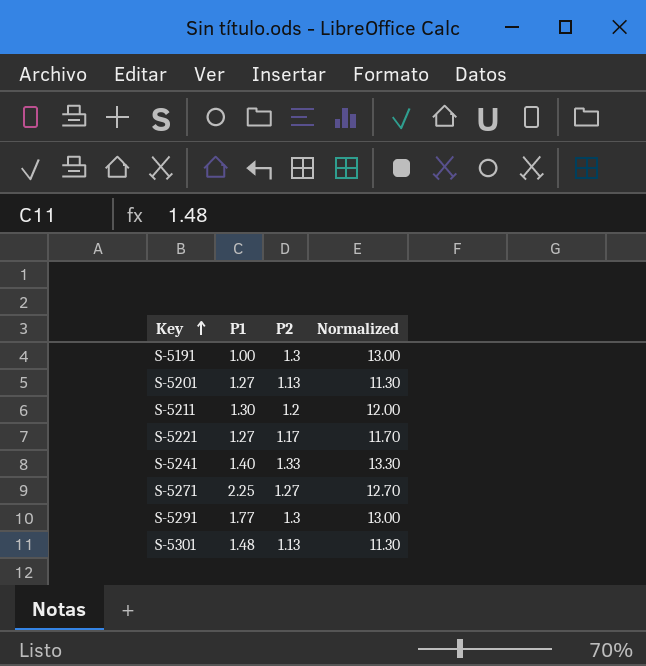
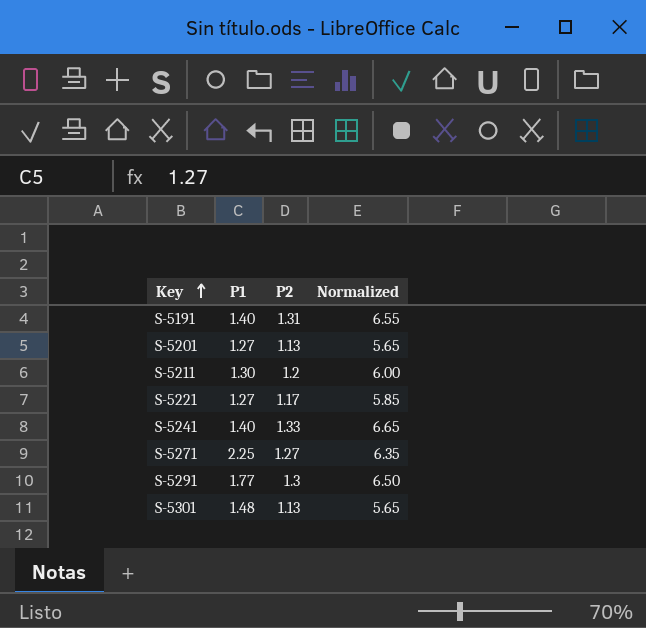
column Normalized | formula: [P2] * 10 -> [P2] * 5
S-5191 | P1: 1.00 -> 1.40
S-5191 | P2: 1.3 -> 1.31

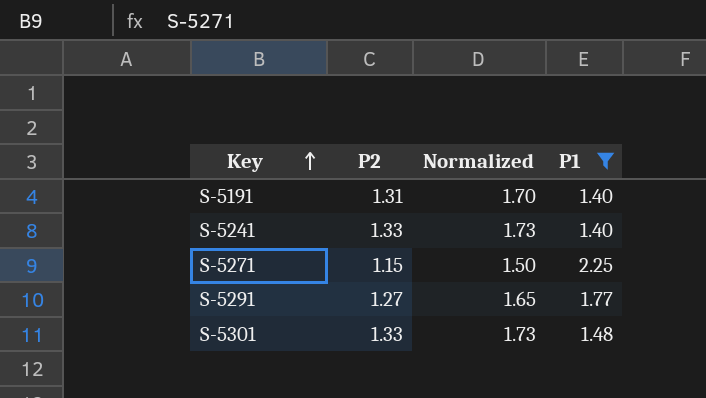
filter: none -> P1 >= 1.40
column Normalized | formula: [P2] * 5 -> [P2] * 1.3
column P1 | position: 2 -> 4
S-5271 | P2: 1.27 -> 1.15
S-5291 | P2: 1.3 -> 1.27
S-5301 | P2: 1.13 -> 1.33

